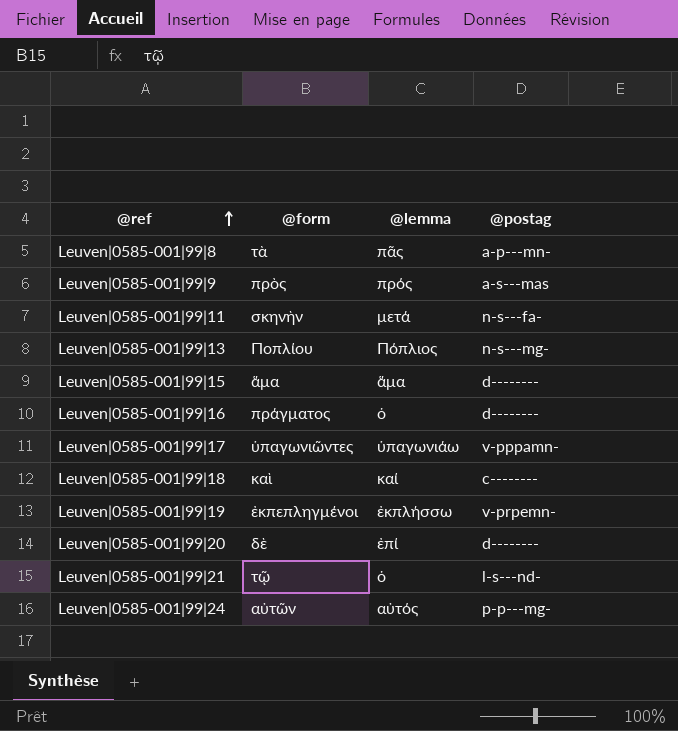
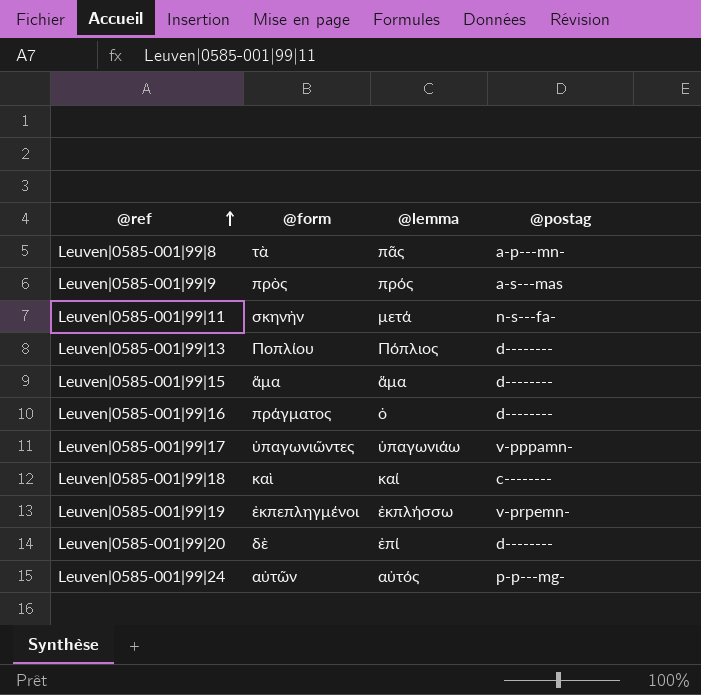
row Leuven|0585-001|99|21: τῷ | ὁ | l-s---nd- -> none
Leuven|0585-001|99|13 | @postag: n-s---mg- -> d--------

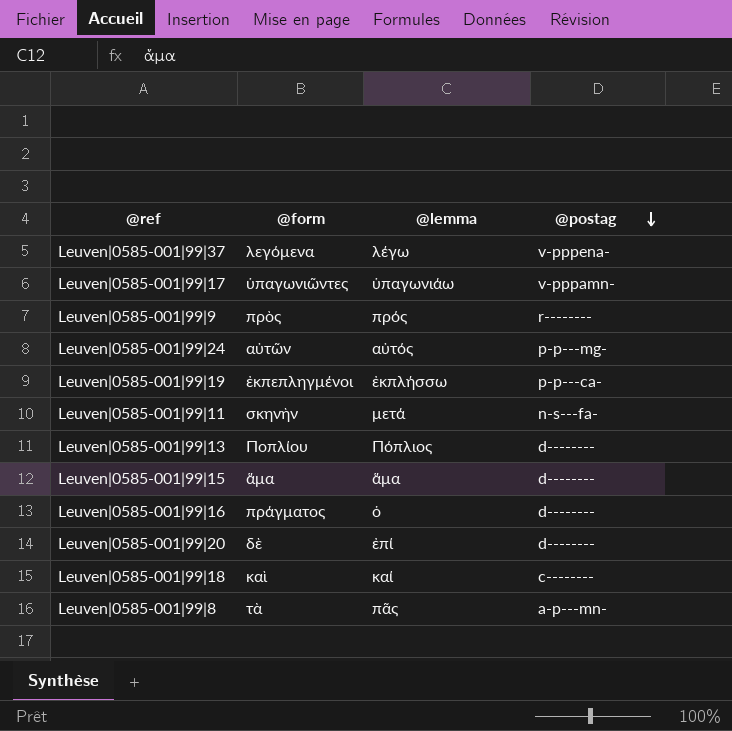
row order: @ref ascending -> @postag descending
row Leuven|0585-001|99|37: none -> λεγόμενα | λέγω | v-pppena-
Leuven|0585-001|99|9 | @postag: a-s---mas -> r--------
Leuven|0585-001|99|19 | @postag: v-prpemn- -> p-p---ca-

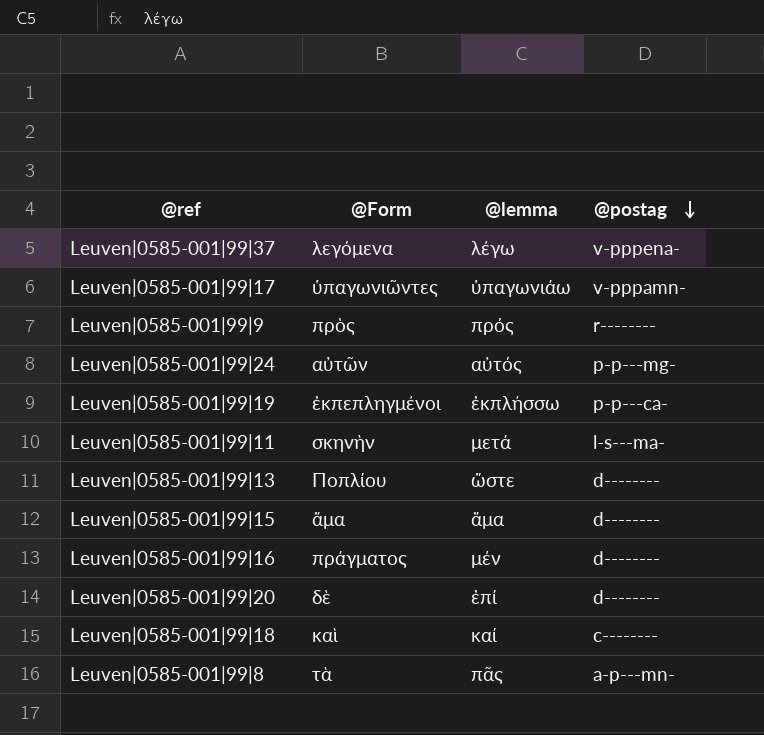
column name: @form -> @Form
Leuven|0585-001|99|11 | @postag: n-s---fa- -> l-s---ma-
Leuven|0585-001|99|13 | @lemma: Πόπλιος -> ὥστε
Leuven|0585-001|99|16 | @lemma: ὁ -> μέν

